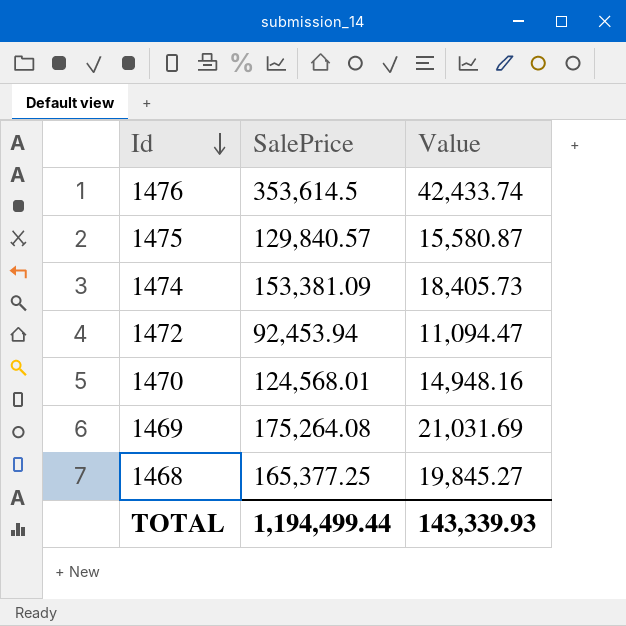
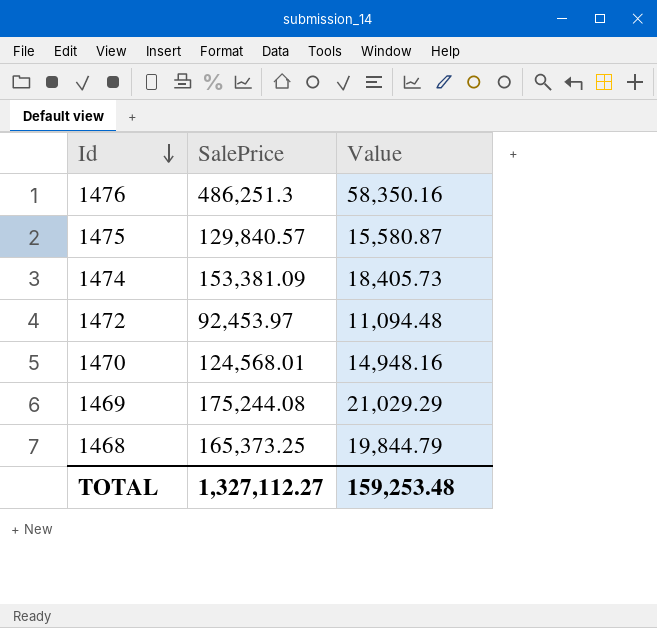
1476 | SalePrice: 353,614.5 -> 486,251.3
1476 | Value: 42,433.74 -> 58,350.16
1472 | SalePrice: 92,453.94 -> 92,453.97
1472 | Value: 11,094.47 -> 11,094.48
1469 | SalePrice: 175,264.08 -> 175,244.08
1469 | Value: 21,031.69 -> 21,029.29
1468 | SalePrice: 165,377.25 -> 165,373.25
1468 | Value: 19,845.27 -> 19,844.79
TOTAL | SalePrice: 1,194,499.44 -> 1,327,112.27
TOTAL | Value: 143,339.93 -> 159,253.48

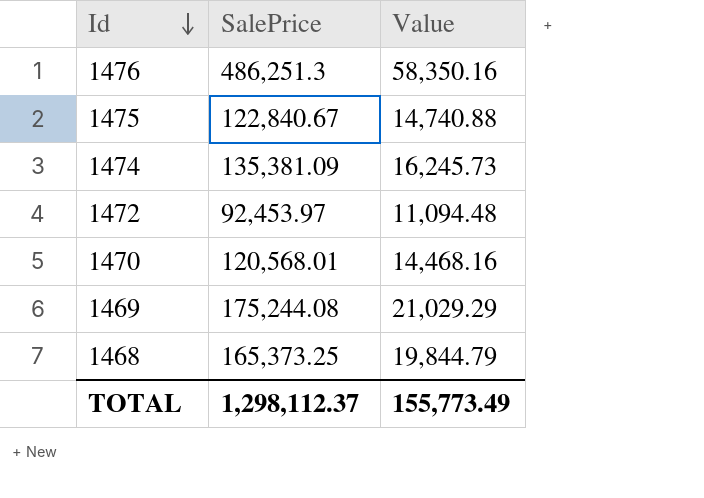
1475 | SalePrice: 129,840.57 -> 122,840.67
1475 | Value: 15,580.87 -> 14,740.88
1474 | SalePrice: 153,381.09 -> 135,381.09
1474 | Value: 18,405.73 -> 16,245.73
1470 | SalePrice: 124,568.01 -> 120,568.01
1470 | Value: 14,948.16 -> 14,468.16
TOTAL | SalePrice: 1,327,112.27 -> 1,298,112.37
TOTAL | Value: 159,253.48 -> 155,773.49

